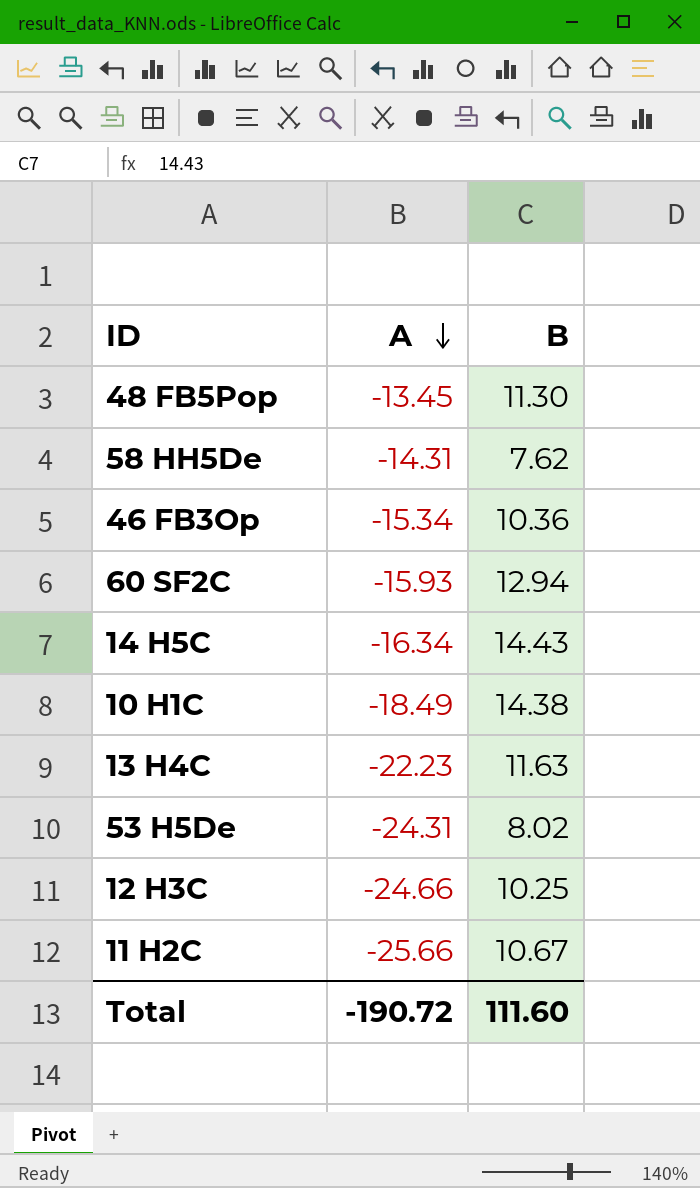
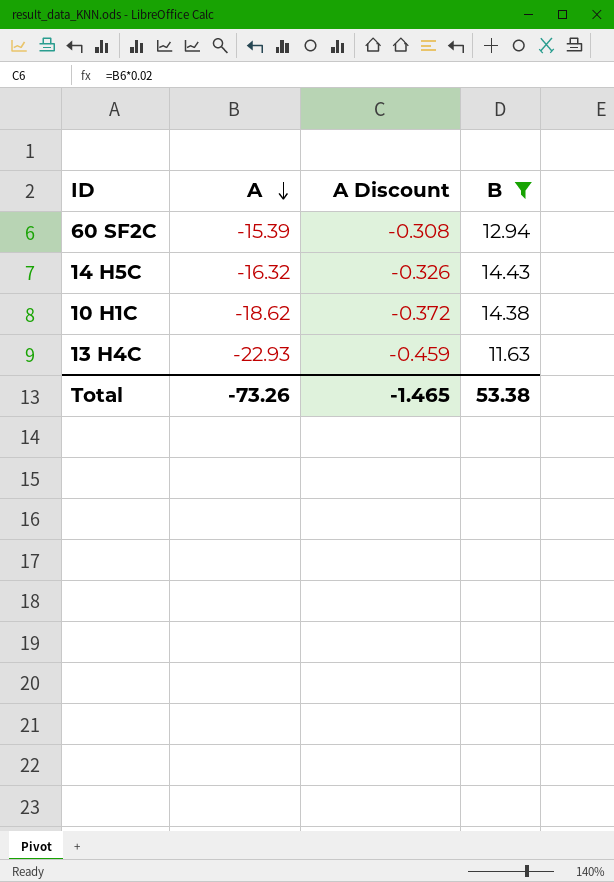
filter: none -> B >= 11.63
column A Discount | formula: none -> [A] * 0.02
60 SF2C | A: -15.93 -> -15.39
14 H5C | A: -16.34 -> -16.32
10 H1C | A: -18.49 -> -18.62
13 H4C | A: -22.23 -> -22.93
Total | A: -190.72 -> -73.26
Total | B: 111.60 -> 53.38

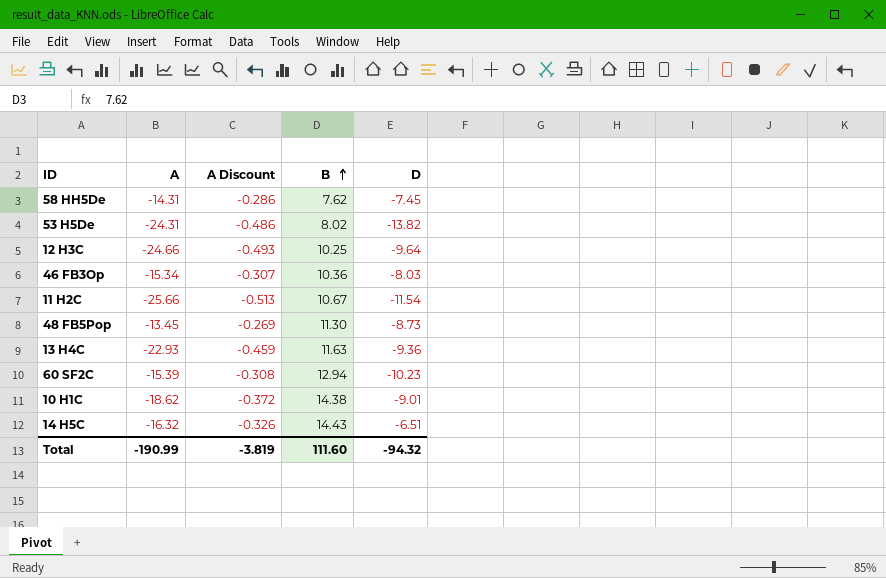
filter: B >= 11.63 -> none
row order: A descending -> B ascending
column D | position: none -> 5
Total | A: -73.26 -> -190.99
Total | A Discount: -1.465 -> -3.819
Total | B: 53.38 -> 111.60

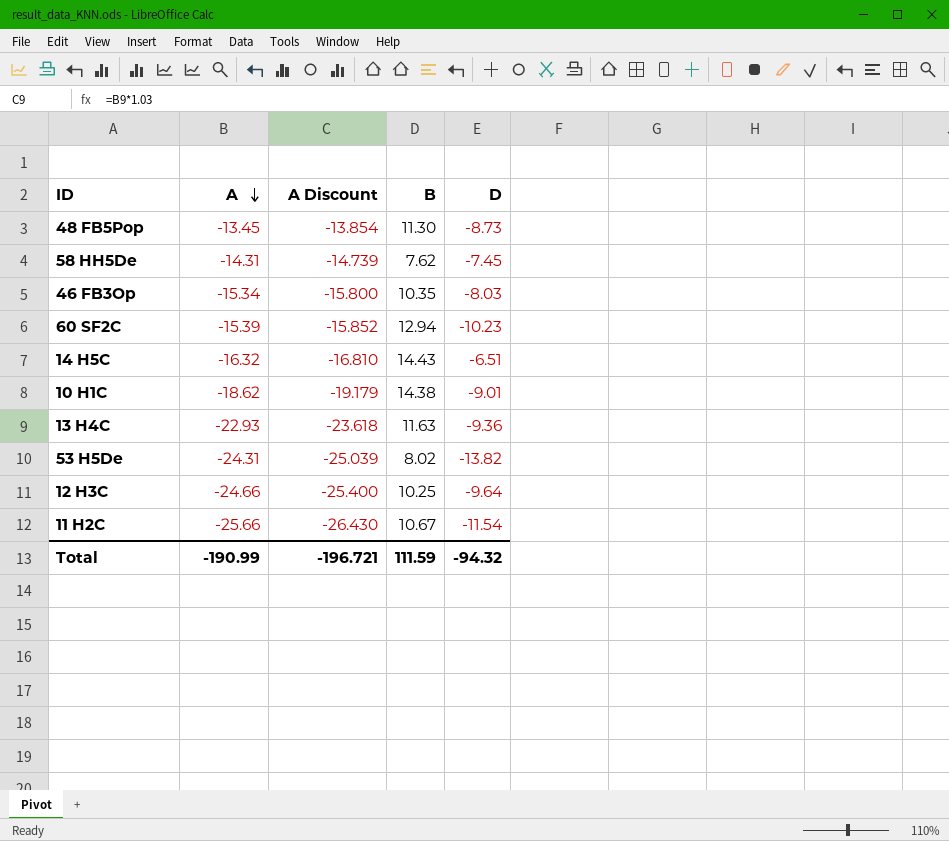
row order: B ascending -> A descending
column A Discount | formula: [A] * 0.02 -> [A] * 1.03
46 FB3Op | B: 10.36 -> 10.35
Total | A Discount: -3.819 -> -196.721
Total | B: 111.60 -> 111.59

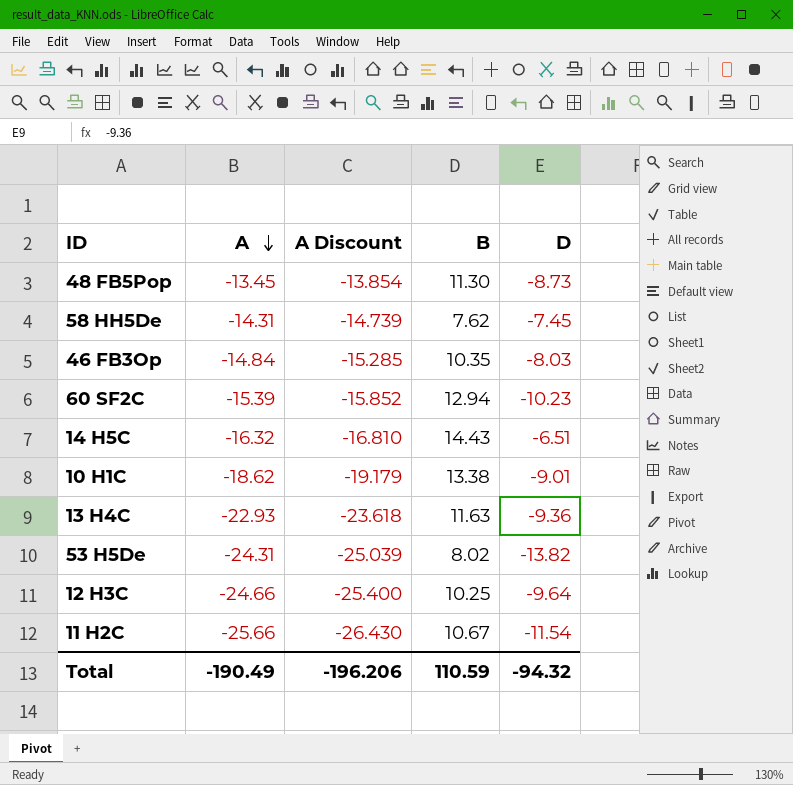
46 FB3Op | A: -15.34 -> -14.84
46 FB3Op | A Discount: -15.800 -> -15.285
10 H1C | B: 14.38 -> 13.38
Total | A: -190.99 -> -190.49
Total | A Discount: -196.721 -> -196.206
Total | B: 111.59 -> 110.59

